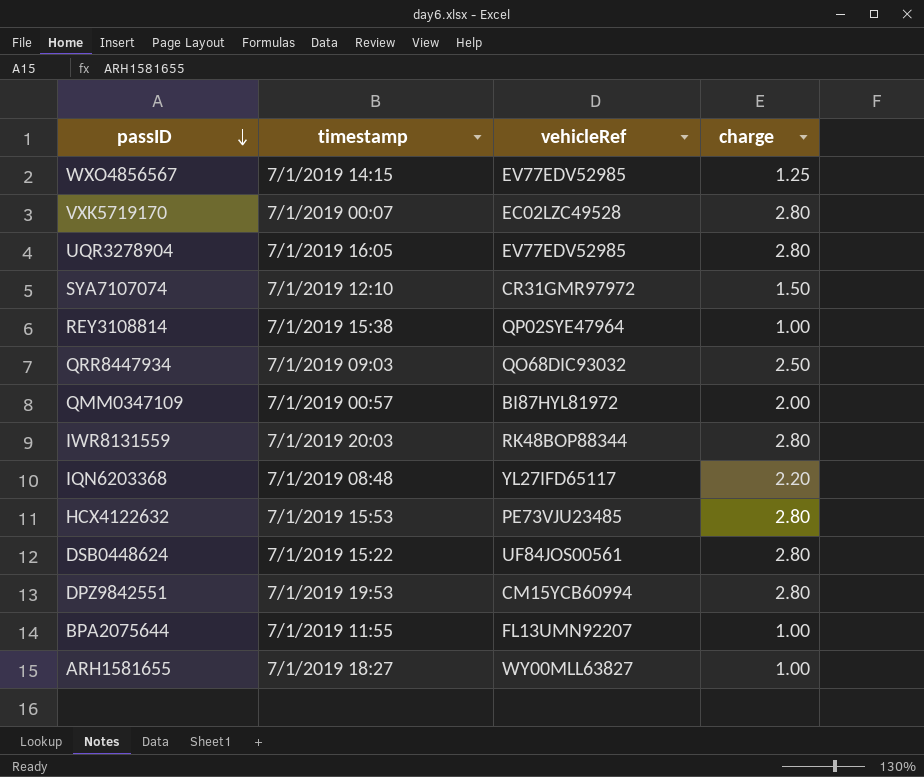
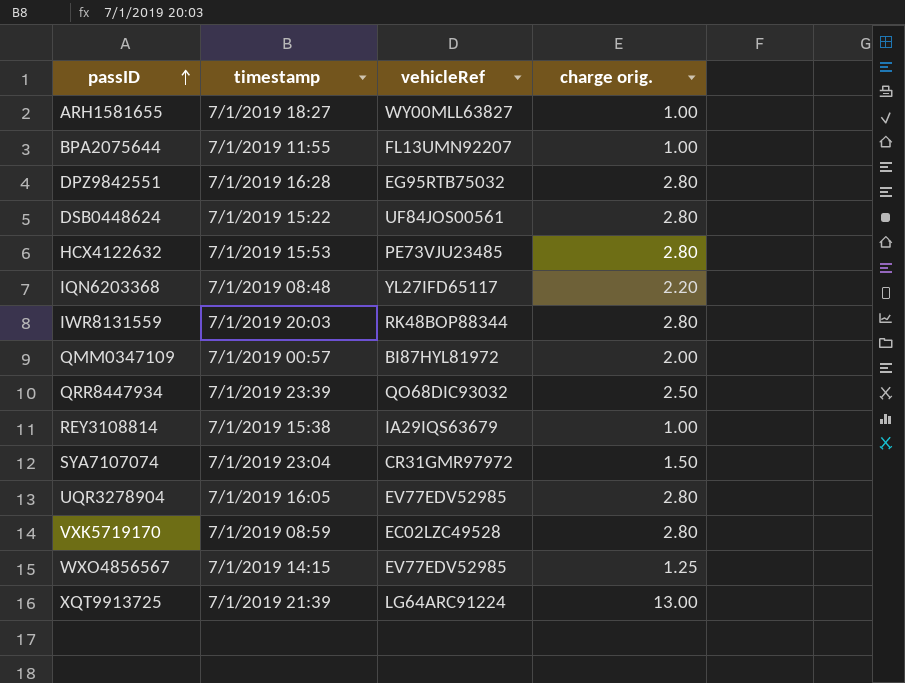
row order: passID descending -> passID ascending
column name: charge -> charge orig.
DPZ9842551 | timestamp: 7/1/2019 19:53 -> 7/1/2019 16:28
DPZ9842551 | vehicleRef: CM15YCB60994 -> EG95RTB75032
QRR8447934 | timestamp: 7/1/2019 09:03 -> 7/1/2019 23:39
REY3108814 | vehicleRef: QP02SYE47964 -> IA29IQS63679
SYA7107074 | timestamp: 7/1/2019 12:10 -> 7/1/2019 23:04
VXK5719170 | timestamp: 7/1/2019 00:07 -> 7/1/2019 08:59
row XQT9913725: none -> 7/1/2019 21:39 | LG64ARC91224 | 13.00

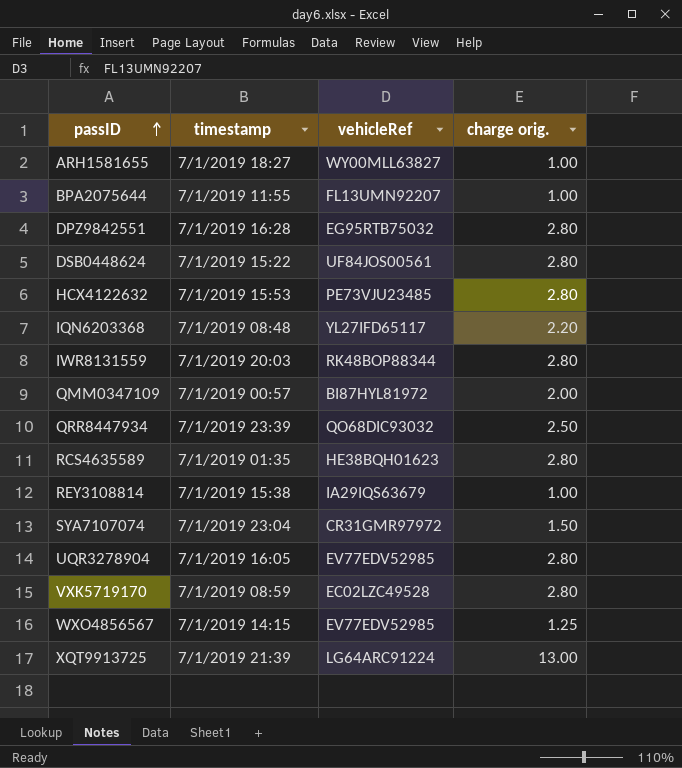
row RCS4635589: none -> 7/1/2019 01:35 | HE38BQH01623 | 2.80

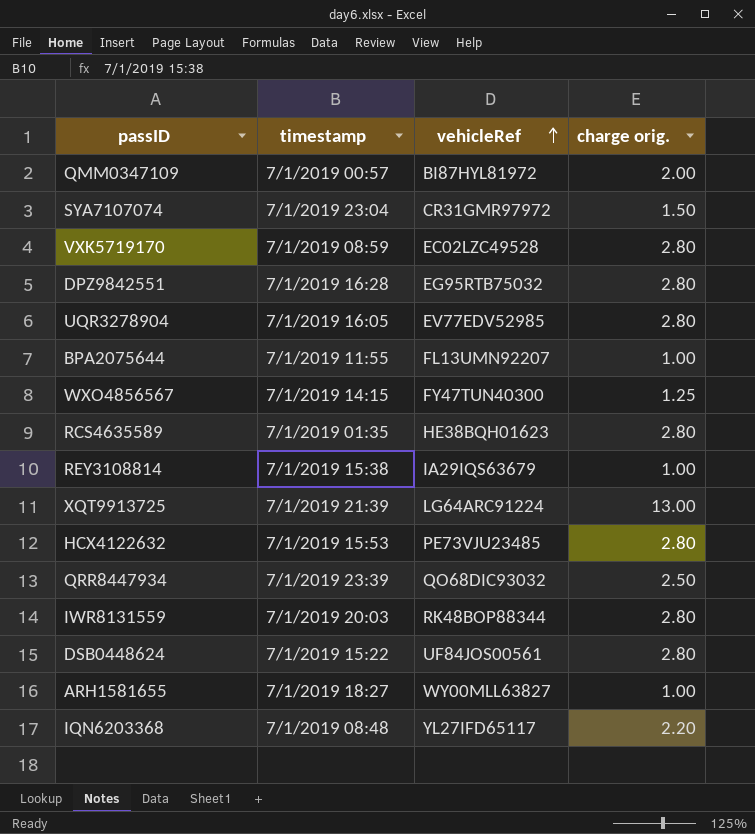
row order: passID ascending -> vehicleRef ascending
WXO4856567 | vehicleRef: EV77EDV52985 -> FY47TUN40300

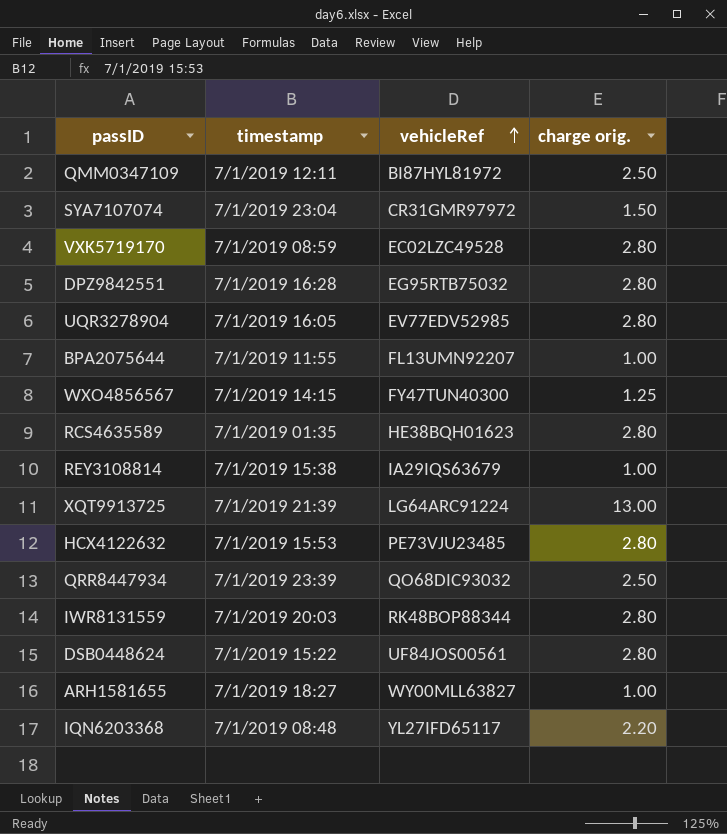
QMM0347109 | timestamp: 7/1/2019 00:57 -> 7/1/2019 12:11
QMM0347109 | charge orig.: 2.00 -> 2.50

